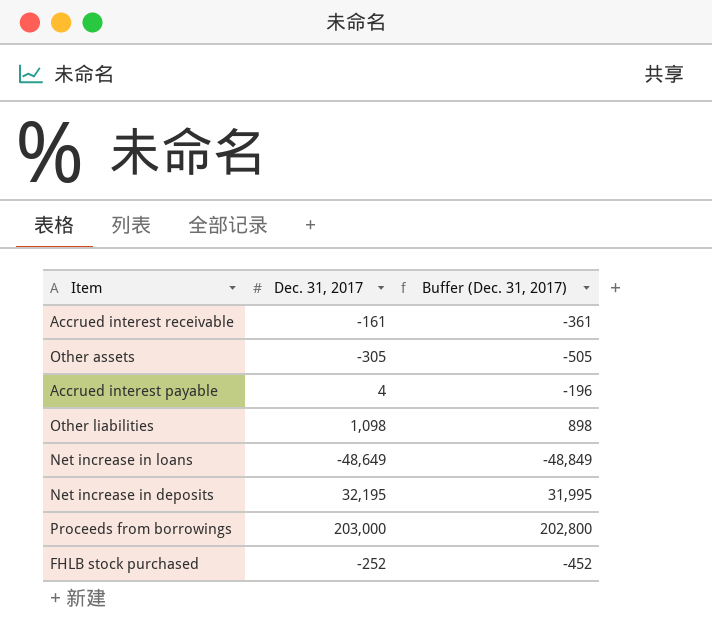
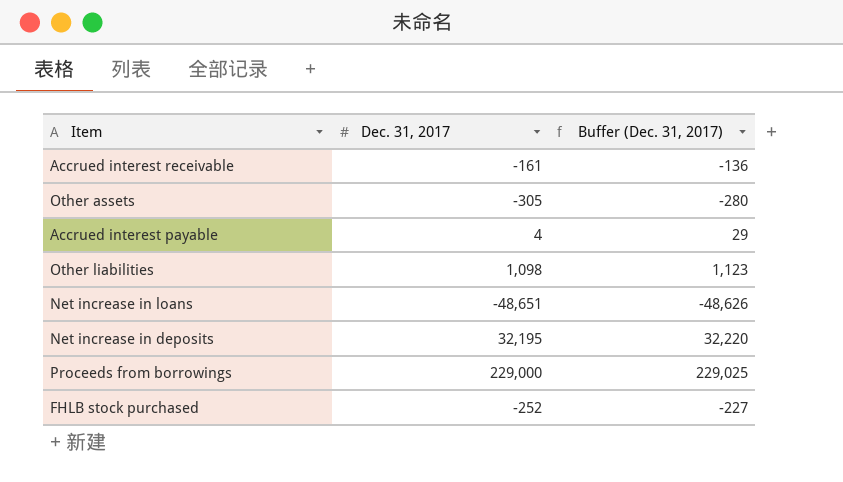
column Buffer (Dec. 31, 2017) | formula: [Dec. 31, 2017] - 200 -> [Dec. 31, 2017] + 25
Net increase in loans | Dec. 31, 2017: -48,649 -> -48,651
Proceeds from borrowings | Dec. 31, 2017: 203,000 -> 229,000

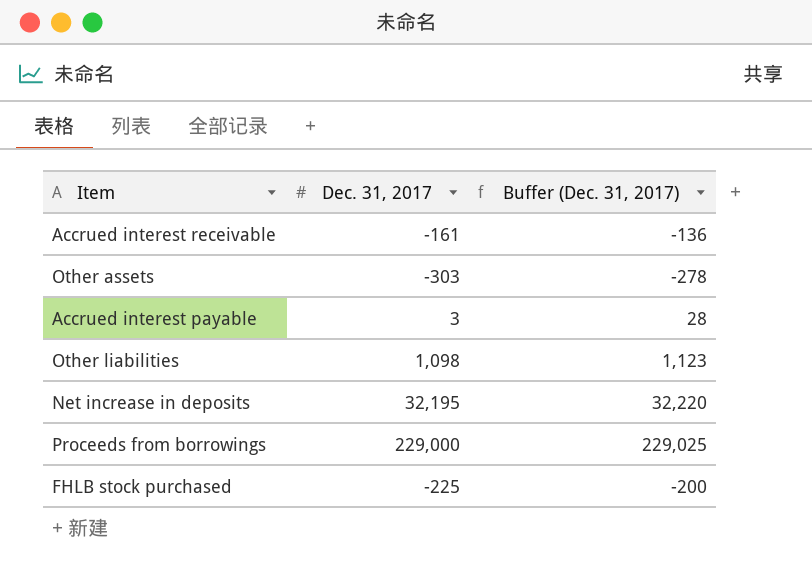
row Net increase in loans: -48,651 | -48,626 -> none
Other assets | Dec. 31, 2017: -305 -> -303
Other assets | Buffer (Dec. 31, 2017): -280 -> -278
Accrued interest payable | Dec. 31, 2017: 4 -> 3
Accrued interest payable | Buffer (Dec. 31, 2017): 29 -> 28
FHLB stock purchased | Dec. 31, 2017: -252 -> -225
FHLB stock purchased | Buffer (Dec. 31, 2017): -227 -> -200

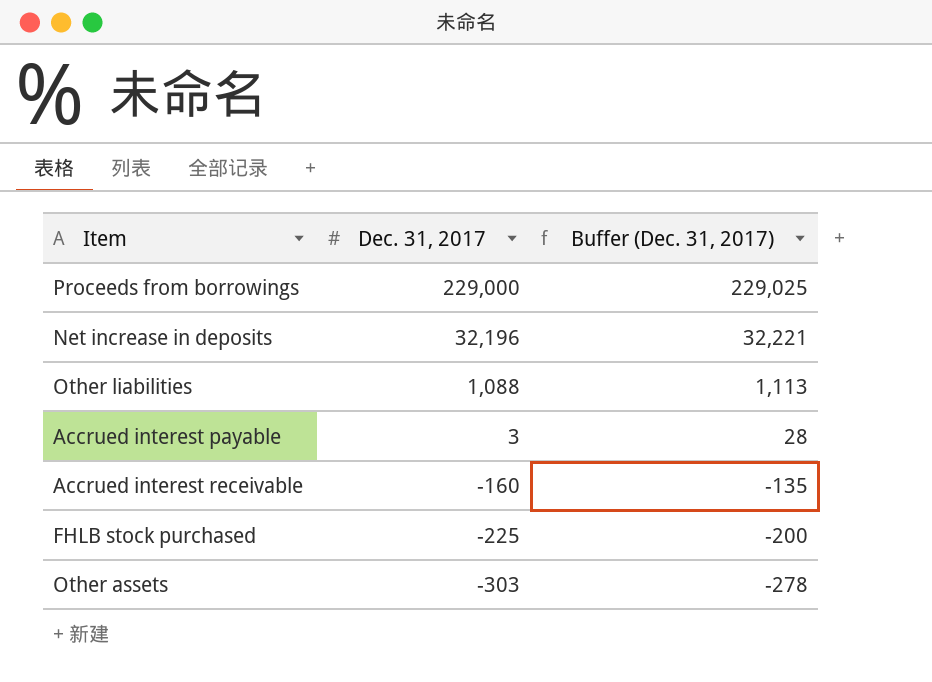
row order: none -> Dec. 31, 2017 descending
Net increase in deposits | Dec. 31, 2017: 32,195 -> 32,196
Net increase in deposits | Buffer (Dec. 31, 2017): 32,220 -> 32,221
Other liabilities | Dec. 31, 2017: 1,098 -> 1,088
Other liabilities | Buffer (Dec. 31, 2017): 1,123 -> 1,113
Accrued interest receivable | Dec. 31, 2017: -161 -> -160
Accrued interest receivable | Buffer (Dec. 31, 2017): -136 -> -135

